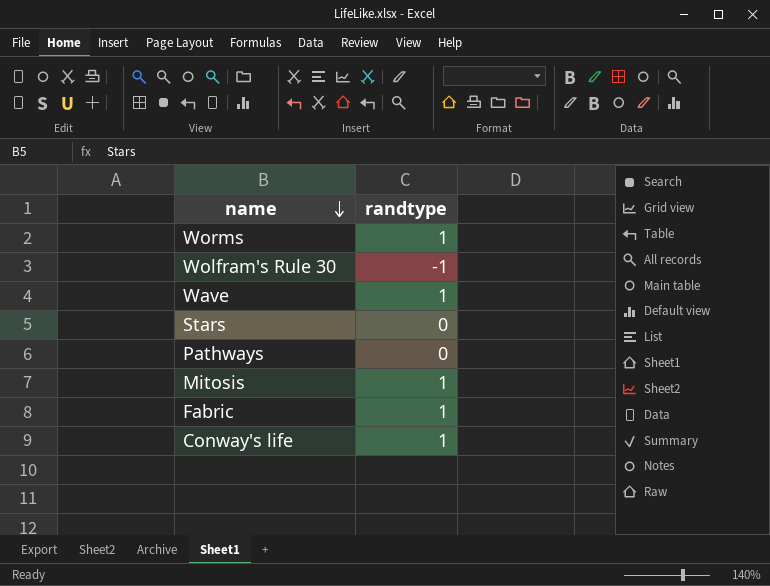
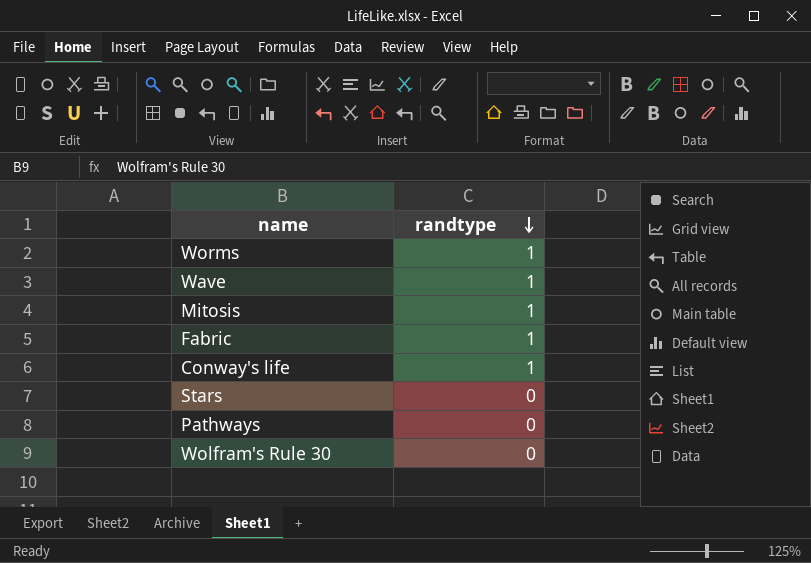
row order: name descending -> randtype descending
Wolfram's Rule 30 | randtype: -1 -> 0

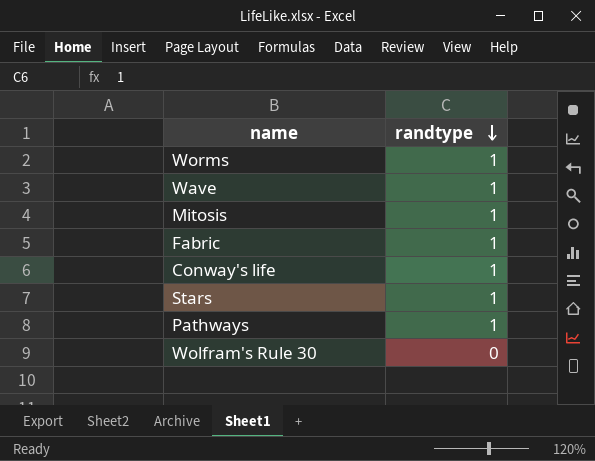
Stars | randtype: 0 -> 1
Pathways | randtype: 0 -> 1

